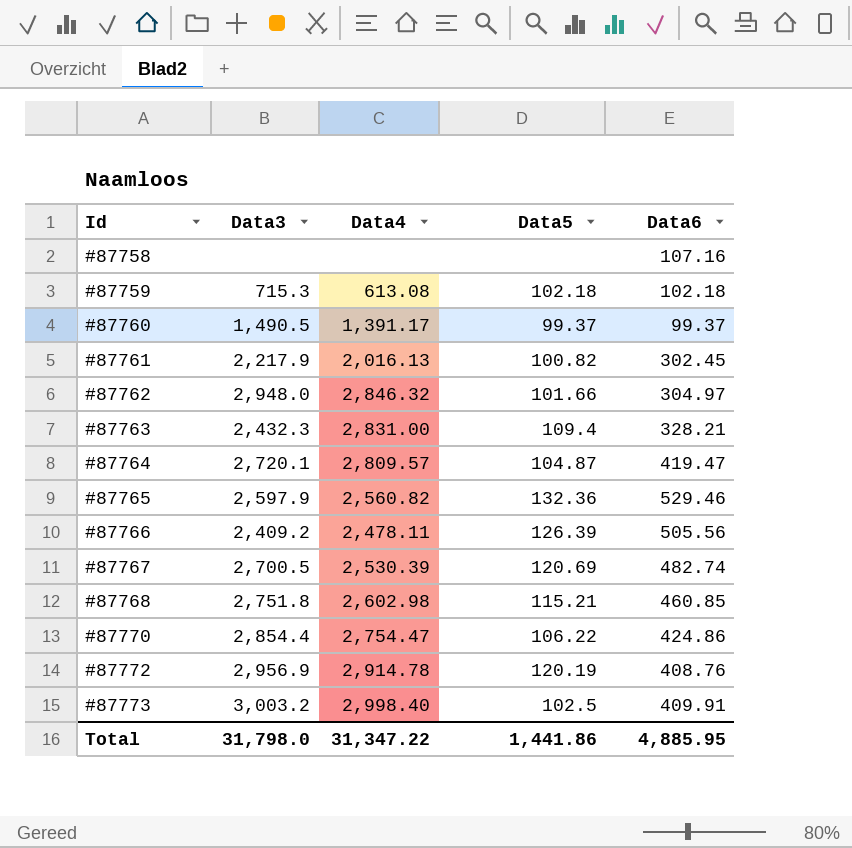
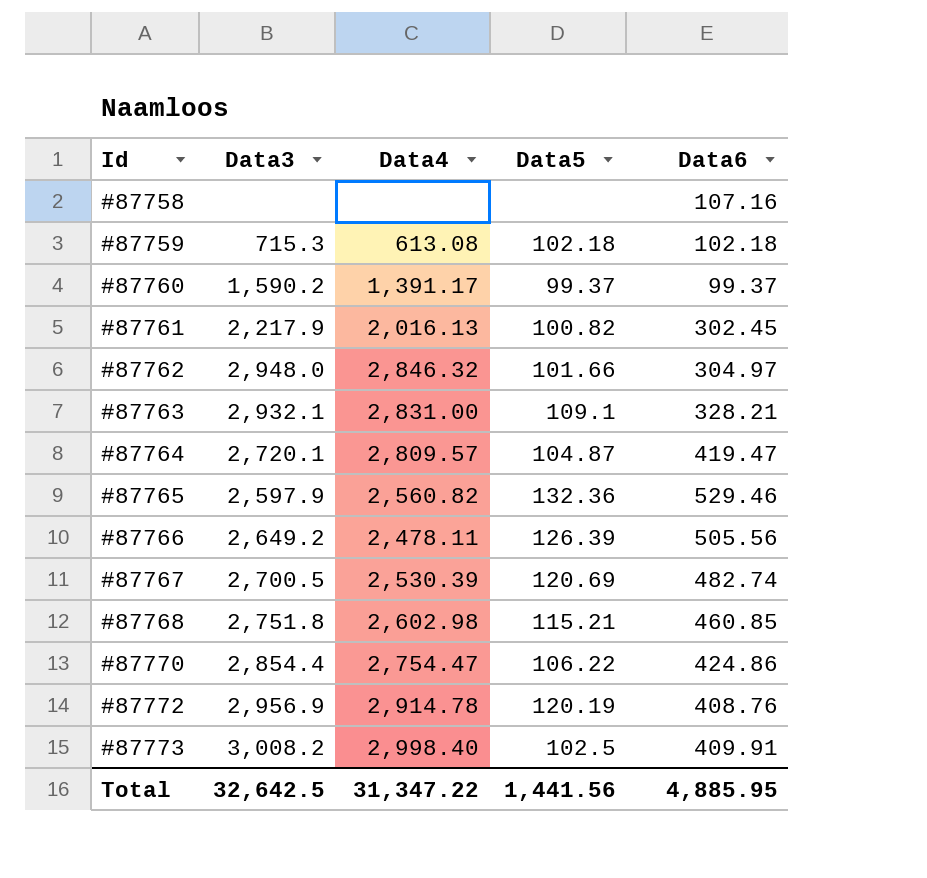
#87760 | Data3: 1,490.5 -> 1,590.2
#87763 | Data3: 2,432.3 -> 2,932.1
#87763 | Data5: 109.4 -> 109.1
#87766 | Data3: 2,409.2 -> 2,649.2
#87773 | Data3: 3,003.2 -> 3,008.2
Total | Data3: 31,798.0 -> 32,642.5
Total | Data5: 1,441.86 -> 1,441.56

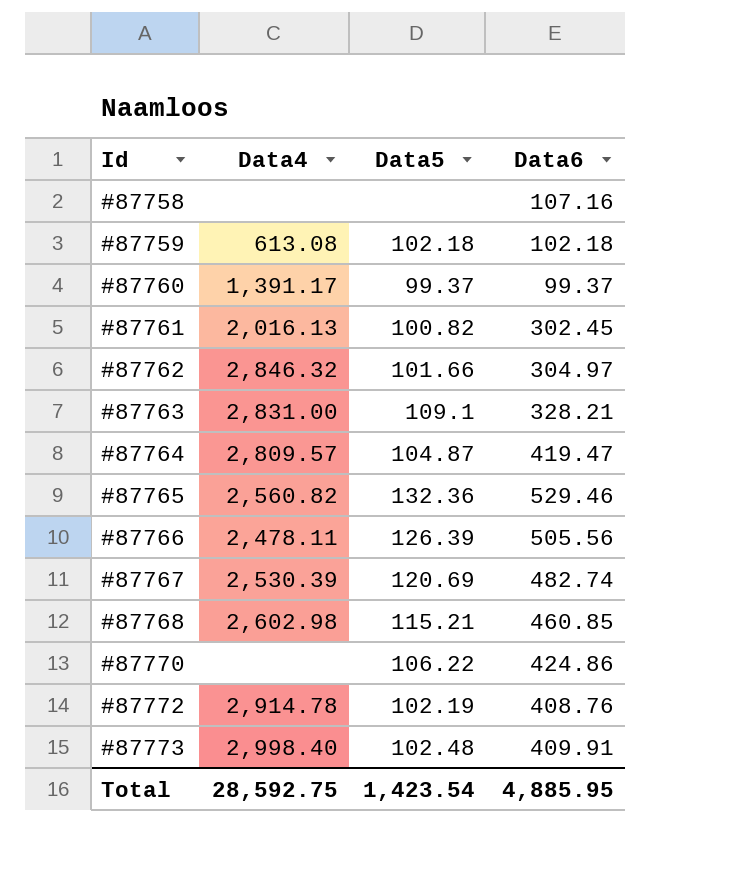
column Data3 | position: 2 -> none
#87770 | Data4: 2,754.47 -> none
#87772 | Data5: 120.19 -> 102.19
#87773 | Data5: 102.5 -> 102.48
Total | Data4: 31,347.22 -> 28,592.75
Total | Data5: 1,441.56 -> 1,423.54

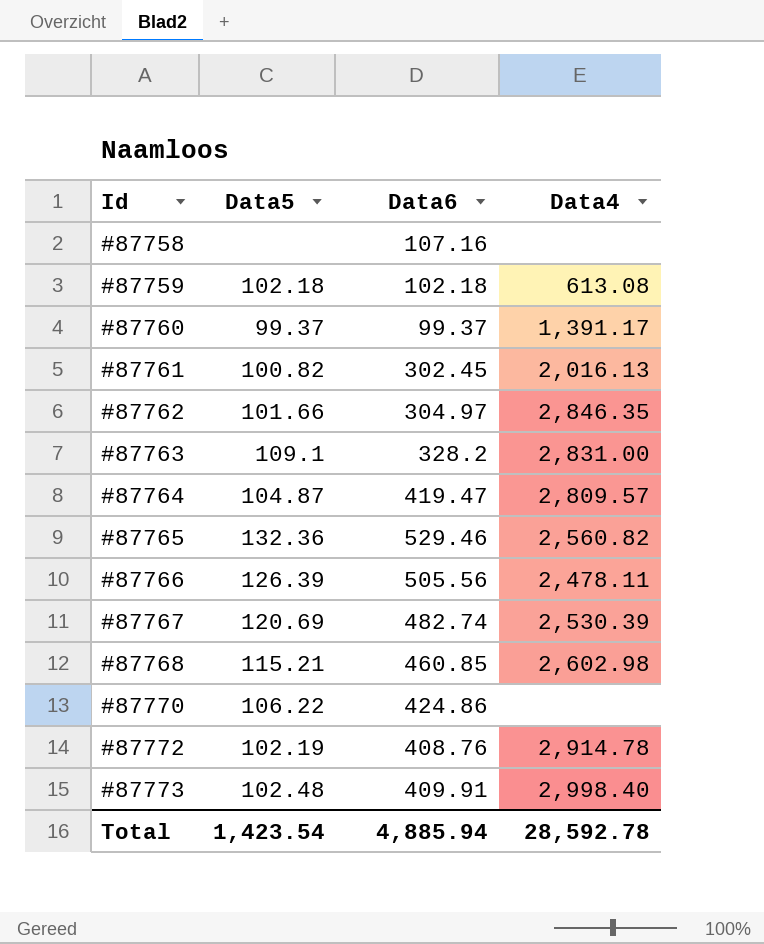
column Data4 | position: 2 -> 4
#87762 | Data4: 2,846.32 -> 2,846.35
#87763 | Data6: 328.21 -> 328.2
Total | Data6: 4,885.95 -> 4,885.94
Total | Data4: 28,592.75 -> 28,592.78

